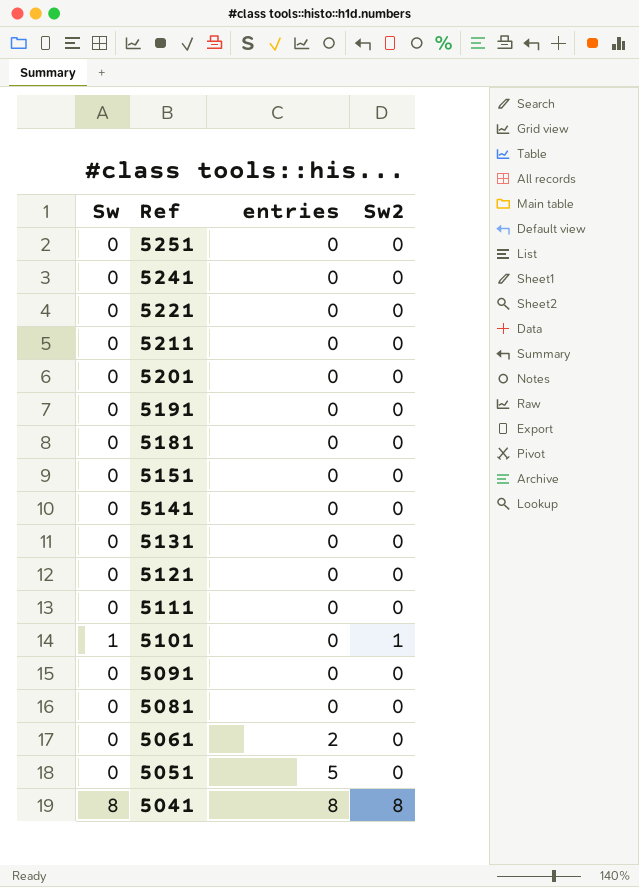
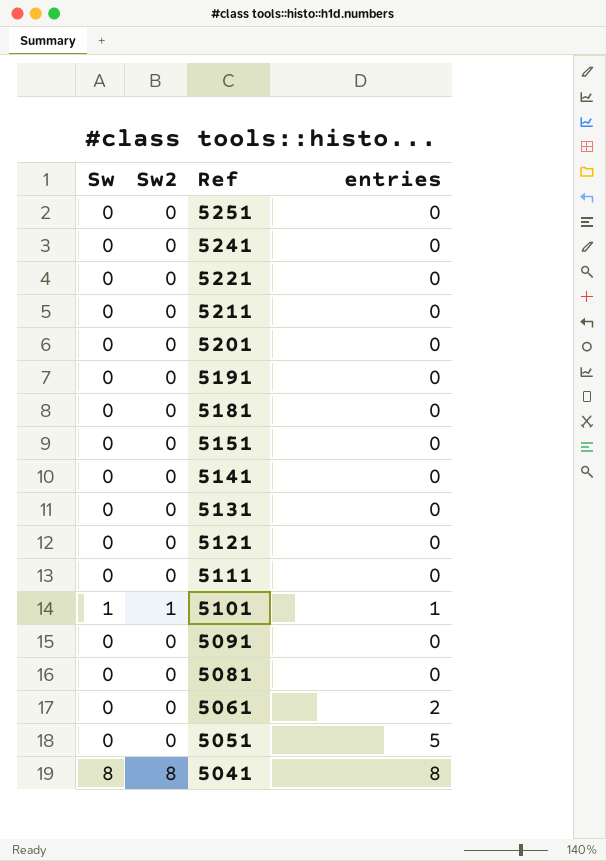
column Sw2 | position: 4 -> 2
5101 | entries: 0 -> 1

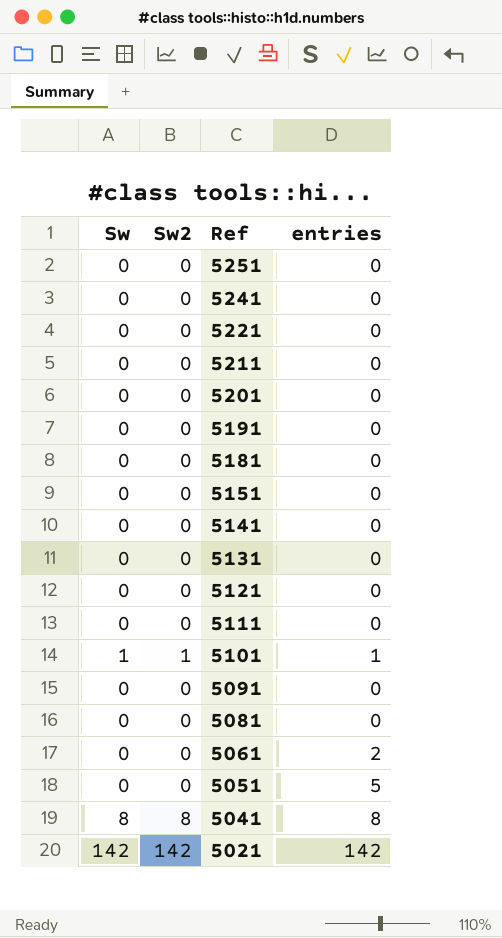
row 5021: none -> 142 | 142 | 142

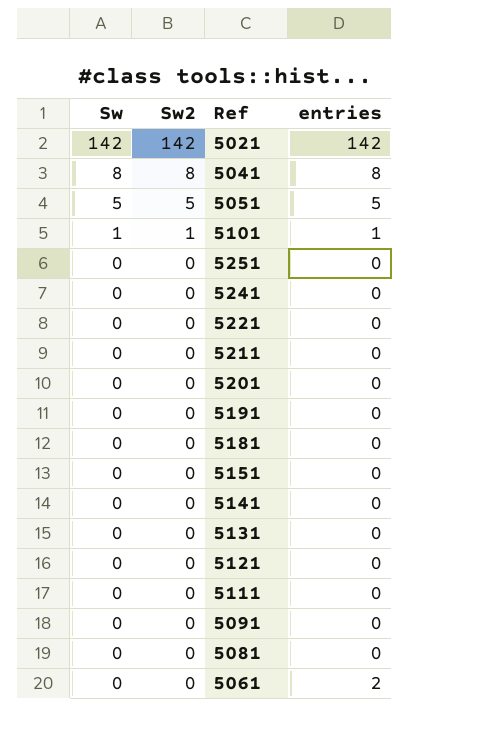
row order: Ref descending -> Sw descending
5051 | Sw: 0 -> 5
5051 | Sw2: 0 -> 5

